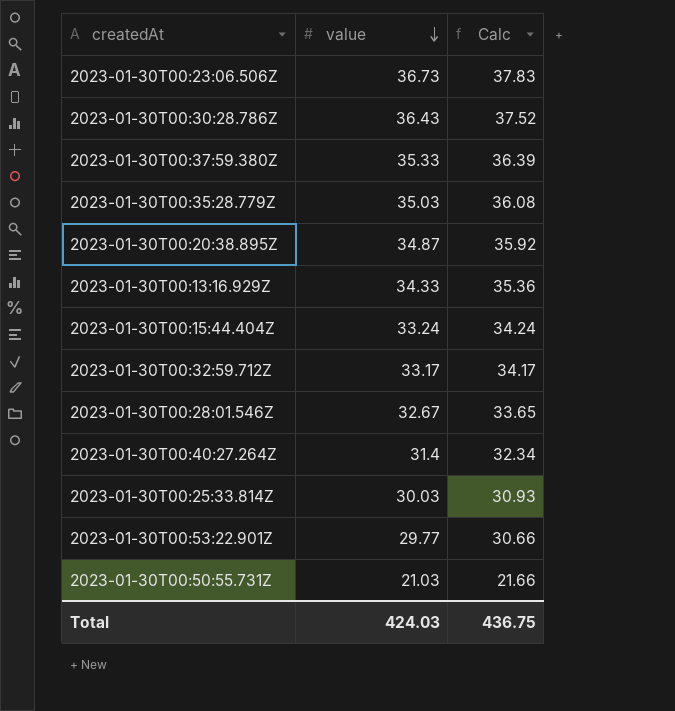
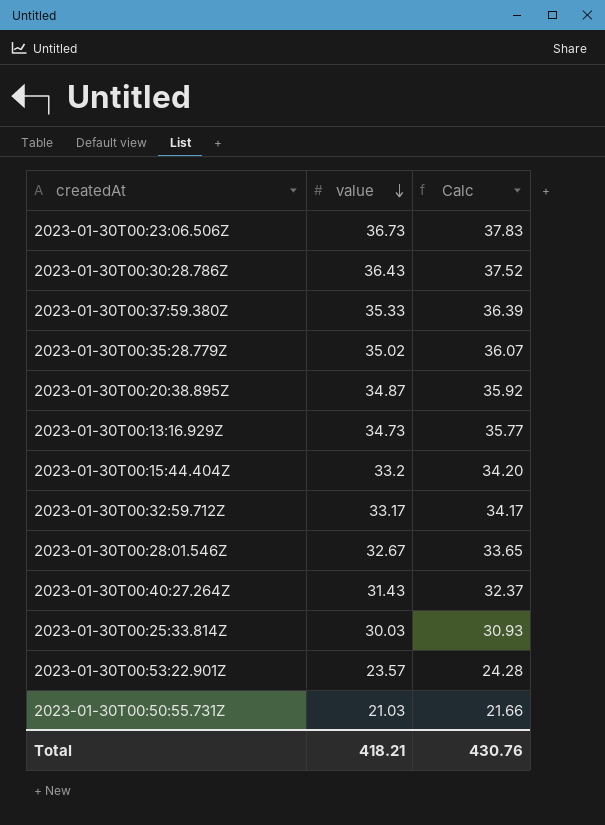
2023-01-30T00:35:28.779Z | value: 35.03 -> 35.02
2023-01-30T00:35:28.779Z | Calc: 36.08 -> 36.07
2023-01-30T00:13:16.929Z | value: 34.33 -> 34.73
2023-01-30T00:13:16.929Z | Calc: 35.36 -> 35.77
2023-01-30T00:15:44.404Z | value: 33.24 -> 33.2
2023-01-30T00:15:44.404Z | Calc: 34.24 -> 34.20
2023-01-30T00:40:27.264Z | value: 31.4 -> 31.43
2023-01-30T00:40:27.264Z | Calc: 32.34 -> 32.37
2023-01-30T00:53:22.901Z | value: 29.77 -> 23.57
2023-01-30T00:53:22.901Z | Calc: 30.66 -> 24.28
Total | value: 424.03 -> 418.21
Total | Calc: 436.75 -> 430.76

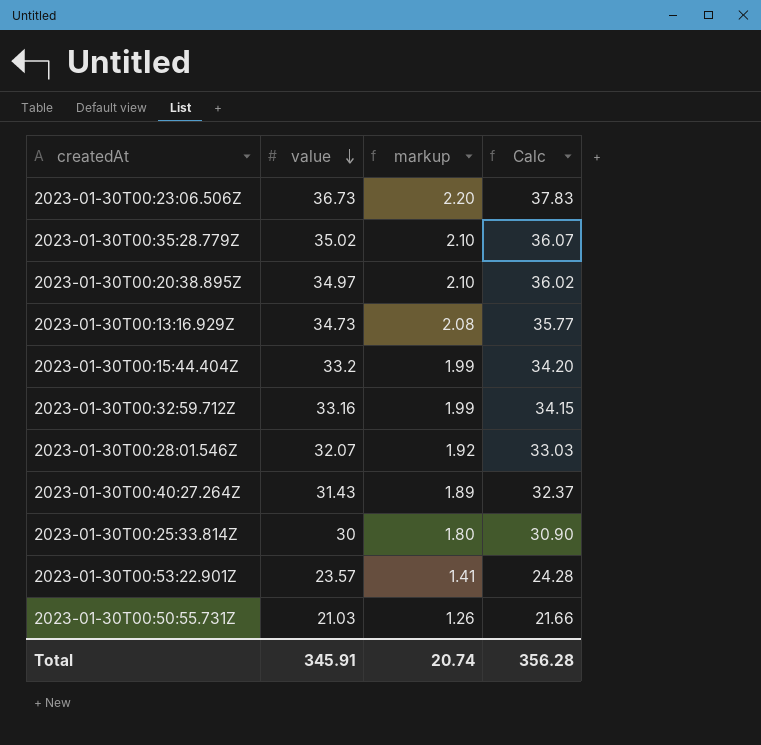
column markup | formula: none -> [value] * 0.06
row 2023-01-30T00:30:28.786Z: 36.43 | 37.52 -> none
row 2023-01-30T00:37:59.380Z: 35.33 | 36.39 -> none
2023-01-30T00:20:38.895Z | value: 34.87 -> 34.97
2023-01-30T00:20:38.895Z | Calc: 35.92 -> 36.02
2023-01-30T00:32:59.712Z | value: 33.17 -> 33.16
2023-01-30T00:32:59.712Z | Calc: 34.17 -> 34.15
2023-01-30T00:28:01.546Z | value: 32.67 -> 32.07
2023-01-30T00:28:01.546Z | Calc: 33.65 -> 33.03
2023-01-30T00:25:33.814Z | value: 30.03 -> 30
2023-01-30T00:25:33.814Z | Calc: 30.93 -> 30.90
Total | value: 418.21 -> 345.91
Total | Calc: 430.76 -> 356.28

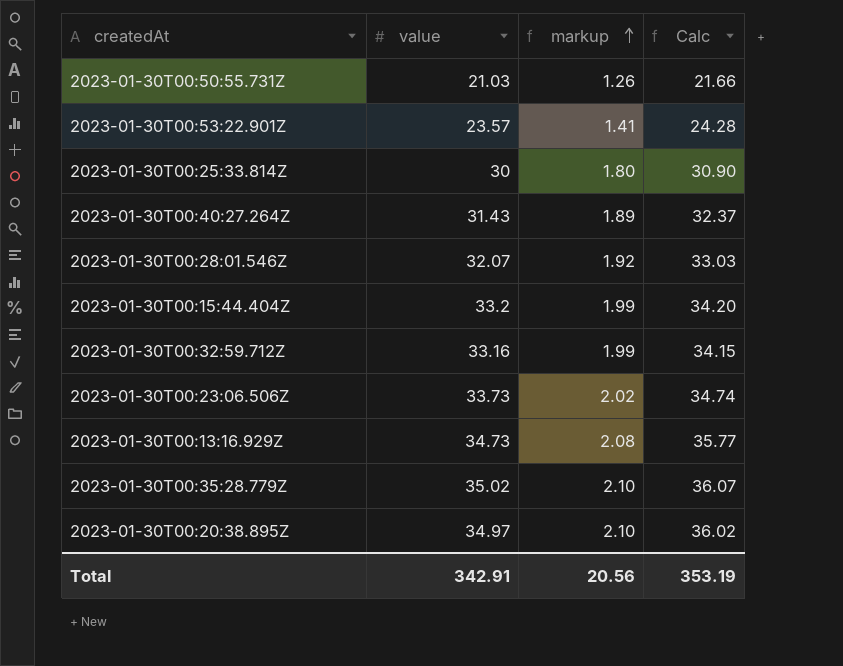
row order: value descending -> markup ascending
2023-01-30T00:23:06.506Z | value: 36.73 -> 33.73
2023-01-30T00:23:06.506Z | markup: 2.20 -> 2.02
2023-01-30T00:23:06.506Z | Calc: 37.83 -> 34.74
Total | value: 345.91 -> 342.91
Total | markup: 20.74 -> 20.56
Total | Calc: 356.28 -> 353.19

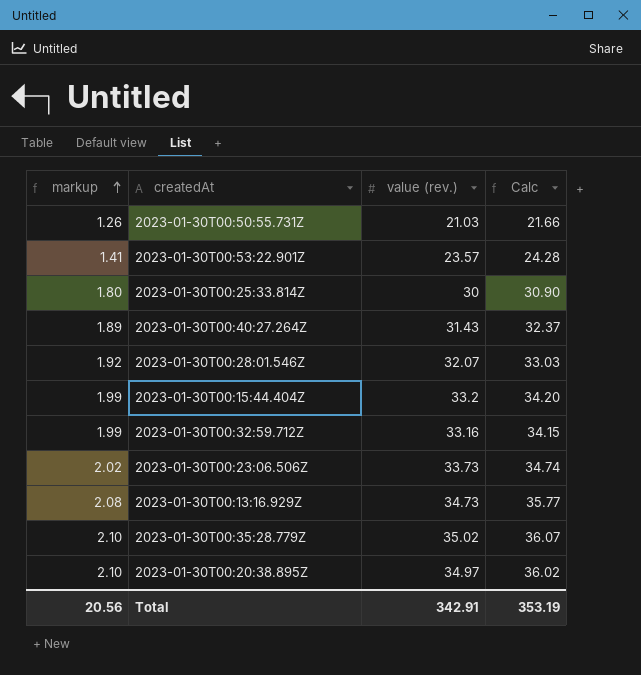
column markup | position: 3 -> 1
column name: value -> value (rev.)

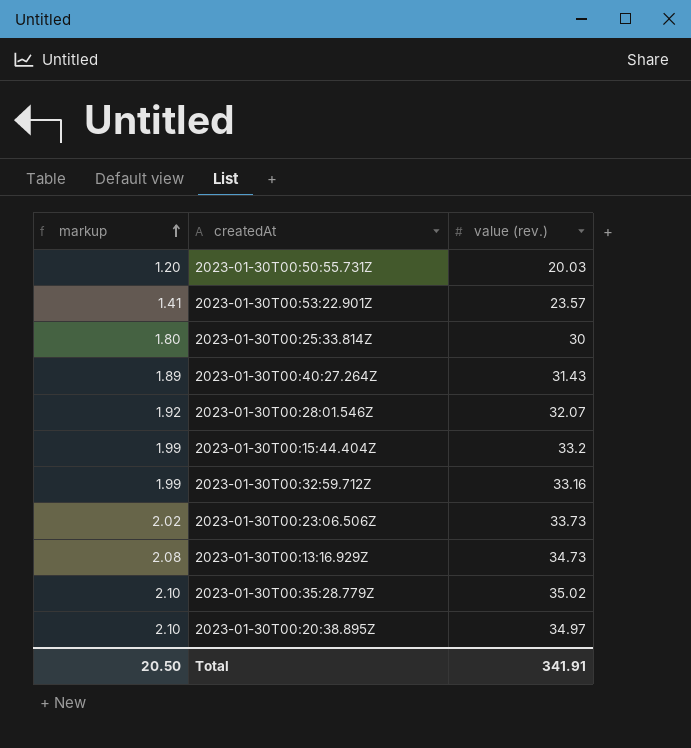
column Calc | formula: [value (rev.)] * 1.03 -> none
2023-01-30T00:50:55.731Z | markup: 1.26 -> 1.20
2023-01-30T00:50:55.731Z | value (rev.): 21.03 -> 20.03
Total | markup: 20.56 -> 20.50
Total | value (rev.): 342.91 -> 341.91

